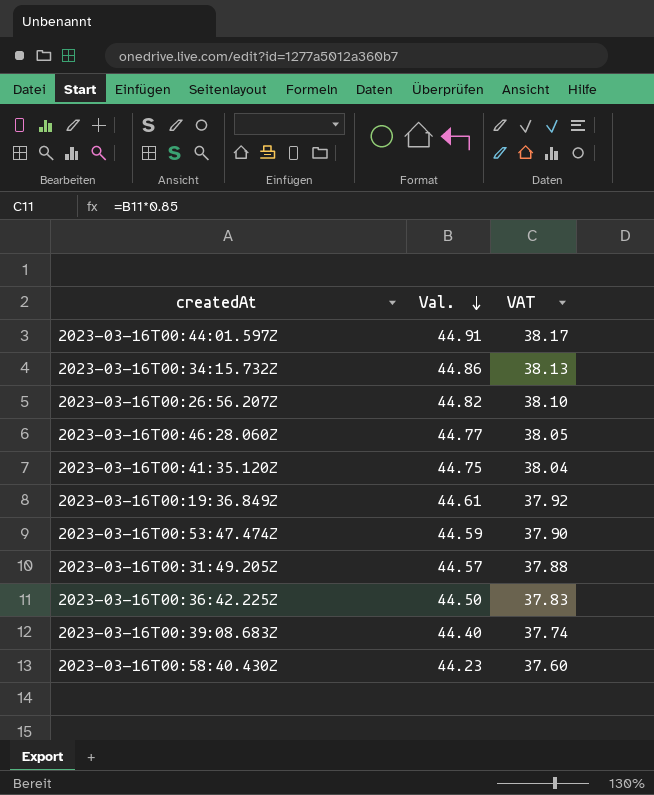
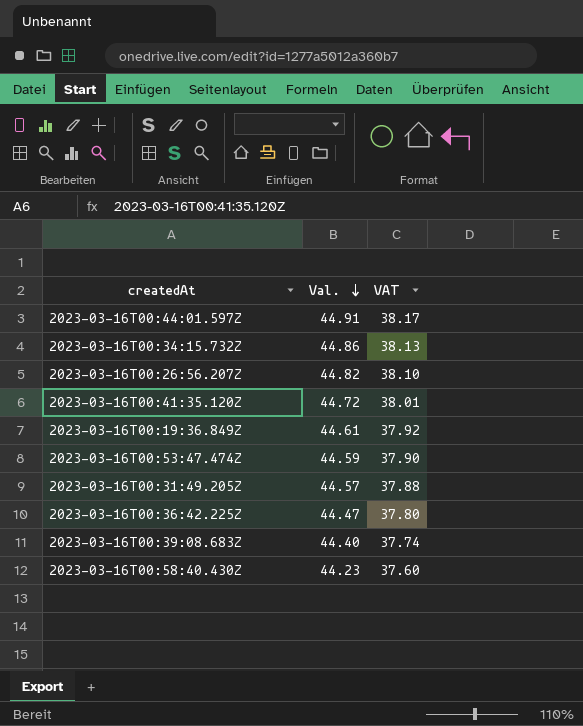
row 2023-03-16T00:46:28.060Z: 44.77 | 38.05 -> none
2023-03-16T00:41:35.120Z | Val.: 44.75 -> 44.72
2023-03-16T00:41:35.120Z | VAT: 38.04 -> 38.01
2023-03-16T00:36:42.225Z | Val.: 44.50 -> 44.47
2023-03-16T00:36:42.225Z | VAT: 37.83 -> 37.80

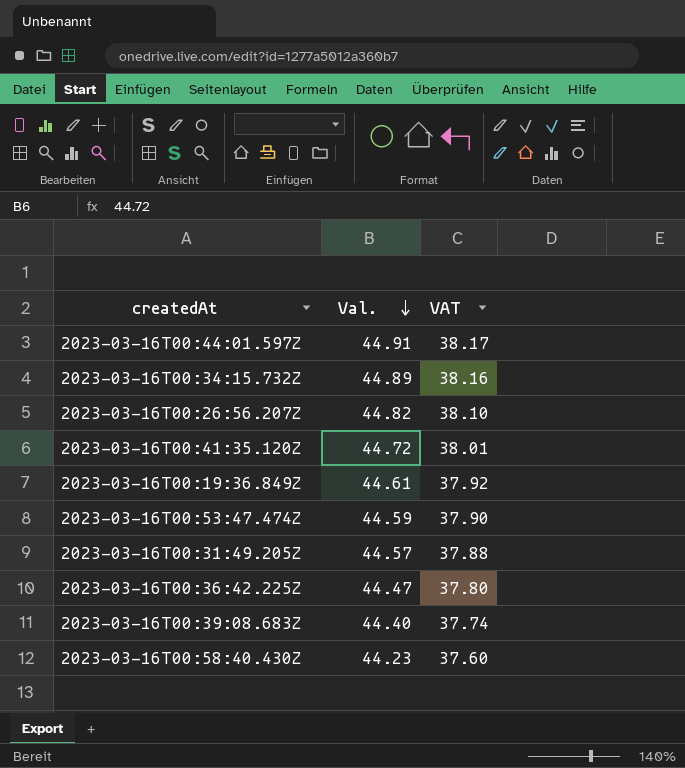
2023-03-16T00:34:15.732Z | Val.: 44.86 -> 44.89
2023-03-16T00:34:15.732Z | VAT: 38.13 -> 38.16

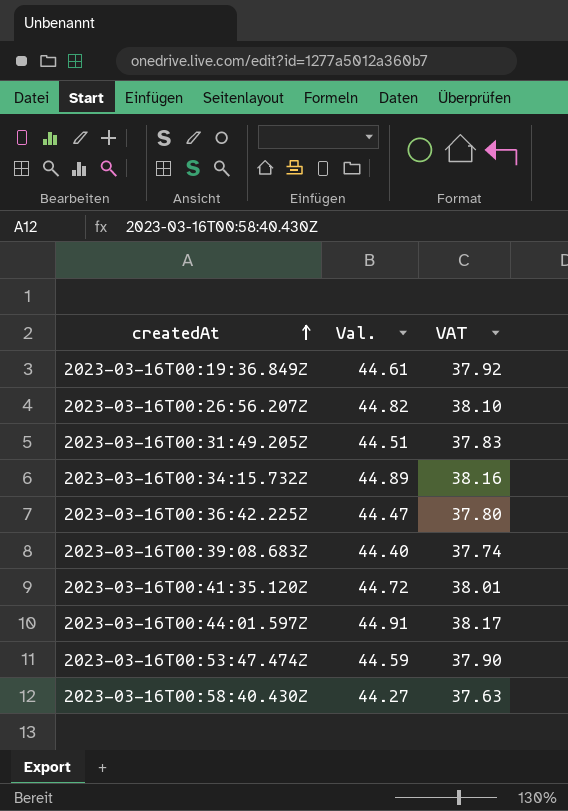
row order: Val. descending -> createdAt ascending
2023-03-16T00:31:49.205Z | Val.: 44.57 -> 44.51
2023-03-16T00:31:49.205Z | VAT: 37.88 -> 37.83
2023-03-16T00:58:40.430Z | Val.: 44.23 -> 44.27
2023-03-16T00:58:40.430Z | VAT: 37.60 -> 37.63

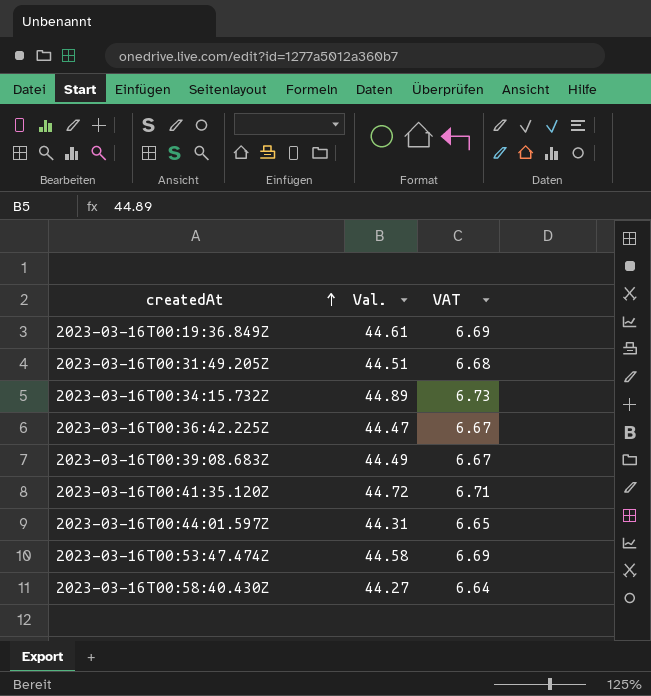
column VAT | formula: [Val.] * 0.85 -> [Val.] * 0.15
row 2023-03-16T00:26:56.207Z: 44.82 | 38.10 -> none
2023-03-16T00:39:08.683Z | Val.: 44.40 -> 44.49
2023-03-16T00:44:01.597Z | Val.: 44.91 -> 44.31
2023-03-16T00:53:47.474Z | Val.: 44.59 -> 44.58

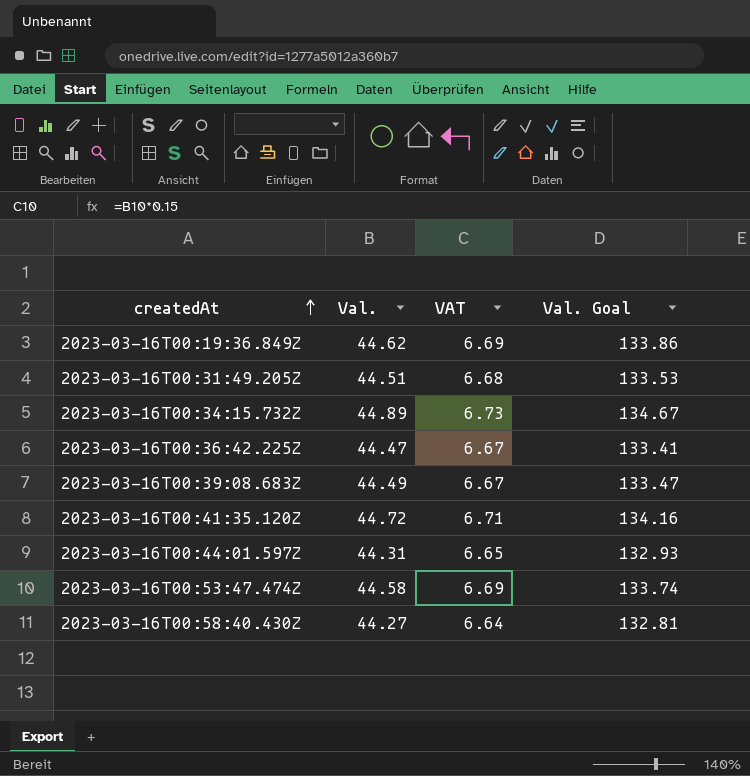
column Val. Goal | formula: none -> [Val.] * 3
2023-03-16T00:19:36.849Z | Val.: 44.61 -> 44.62

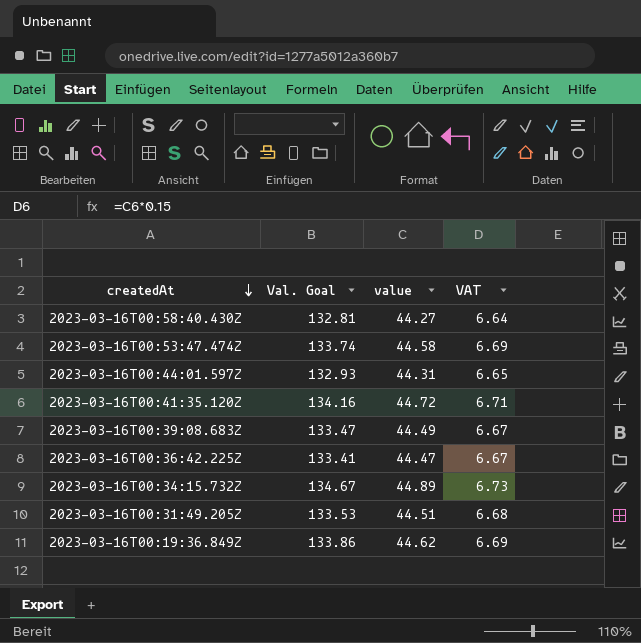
row order: createdAt ascending -> createdAt descending
column Val. Goal | position: 4 -> 2
column name: Val. -> value

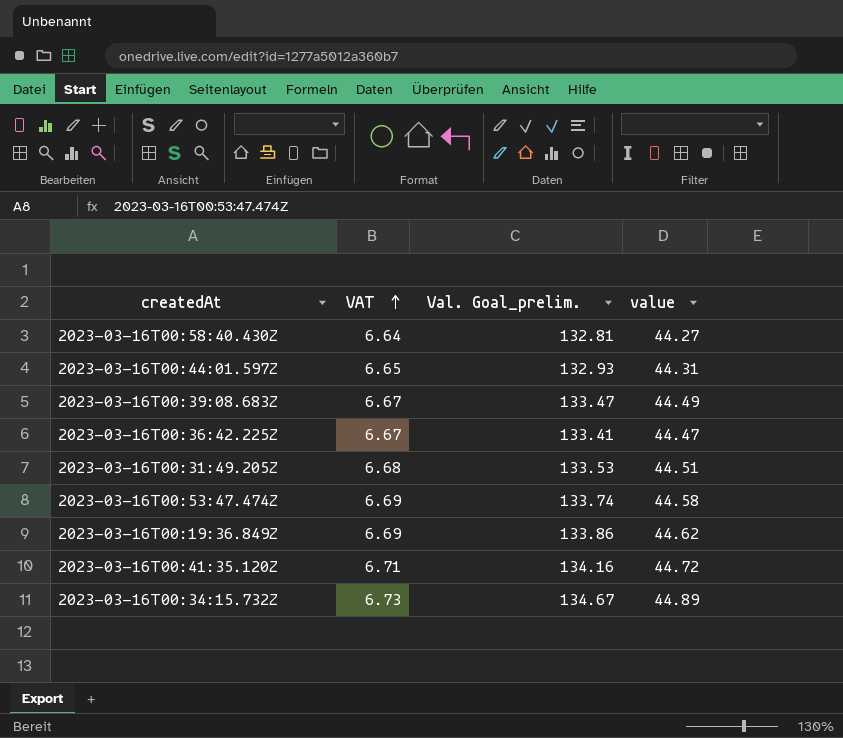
row order: createdAt descending -> VAT ascending
column VAT | position: 4 -> 2
column name: Val. Goal -> Val. Goal_prelim.

